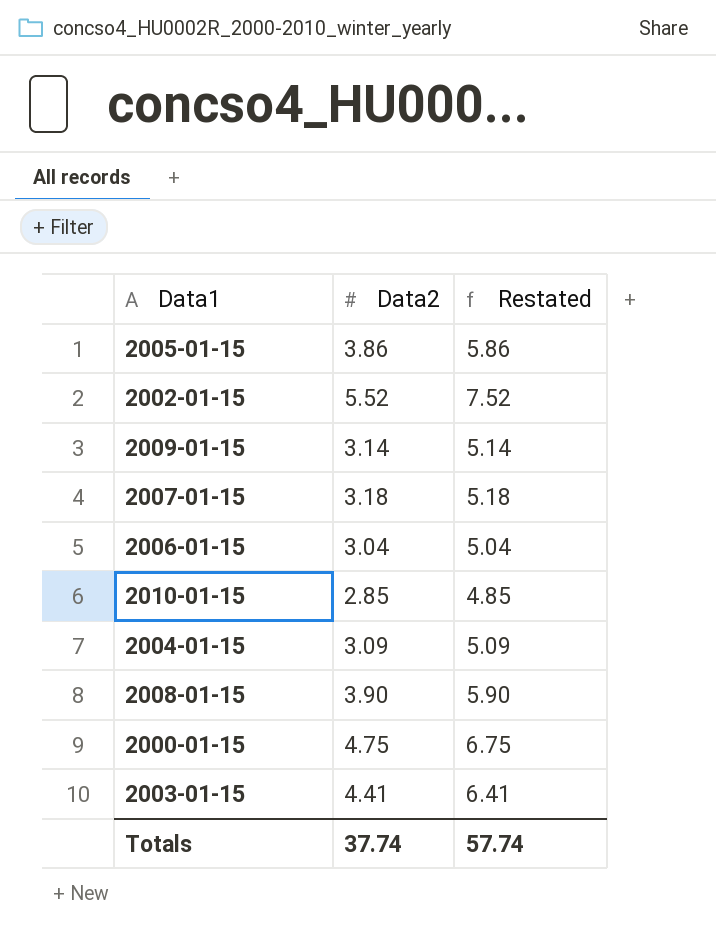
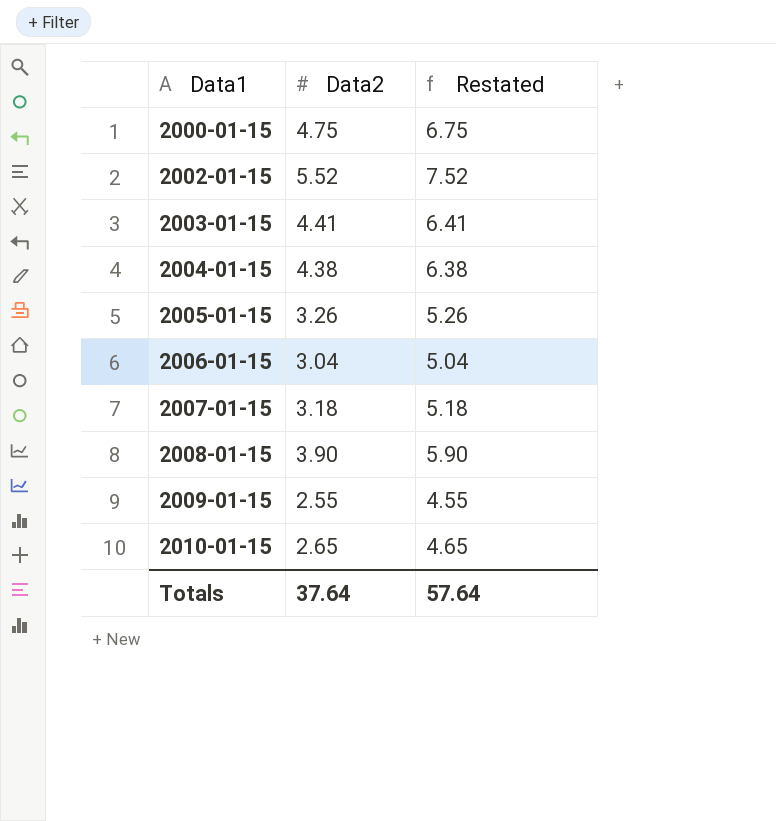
row order: none -> Data1 ascending
2004-01-15 | Data2: 3.09 -> 4.38
2004-01-15 | Restated: 5.09 -> 6.38
2005-01-15 | Data2: 3.86 -> 3.26
2005-01-15 | Restated: 5.86 -> 5.26
2009-01-15 | Data2: 3.14 -> 2.55
2009-01-15 | Restated: 5.14 -> 4.55
2010-01-15 | Data2: 2.85 -> 2.65
2010-01-15 | Restated: 4.85 -> 4.65
Totals | Data2: 37.74 -> 37.64
Totals | Restated: 57.74 -> 57.64

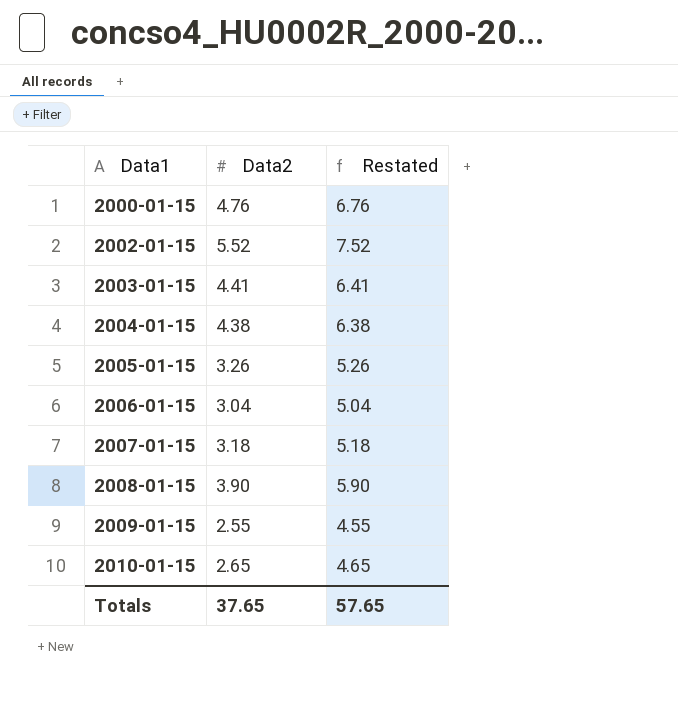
2000-01-15 | Data2: 4.75 -> 4.76
2000-01-15 | Restated: 6.75 -> 6.76
Totals | Data2: 37.64 -> 37.65
Totals | Restated: 57.64 -> 57.65

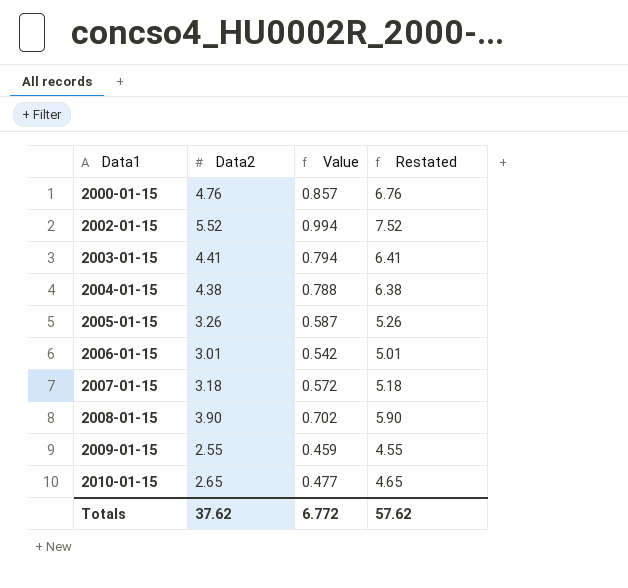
column Value | formula: none -> [Data2] * 0.18
2006-01-15 | Data2: 3.04 -> 3.01
2006-01-15 | Restated: 5.04 -> 5.01
Totals | Data2: 37.65 -> 37.62
Totals | Restated: 57.65 -> 57.62

